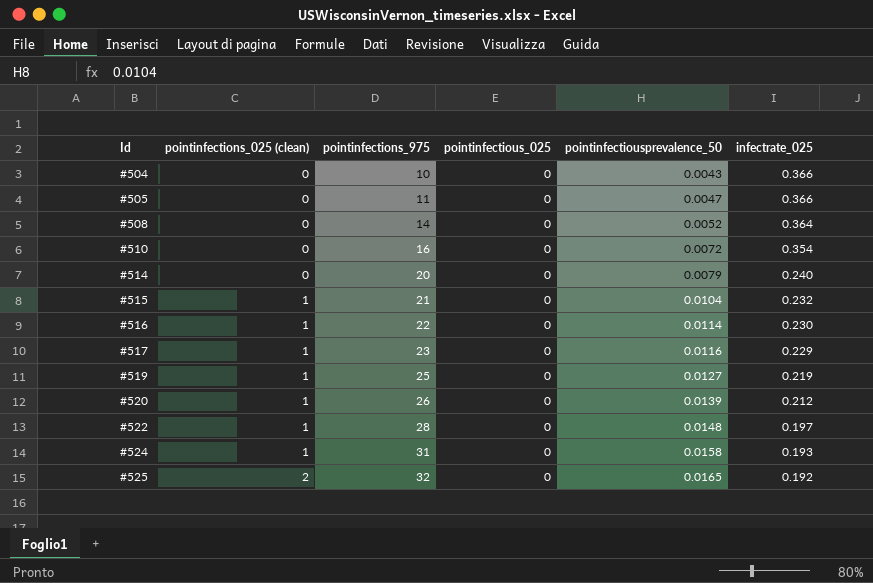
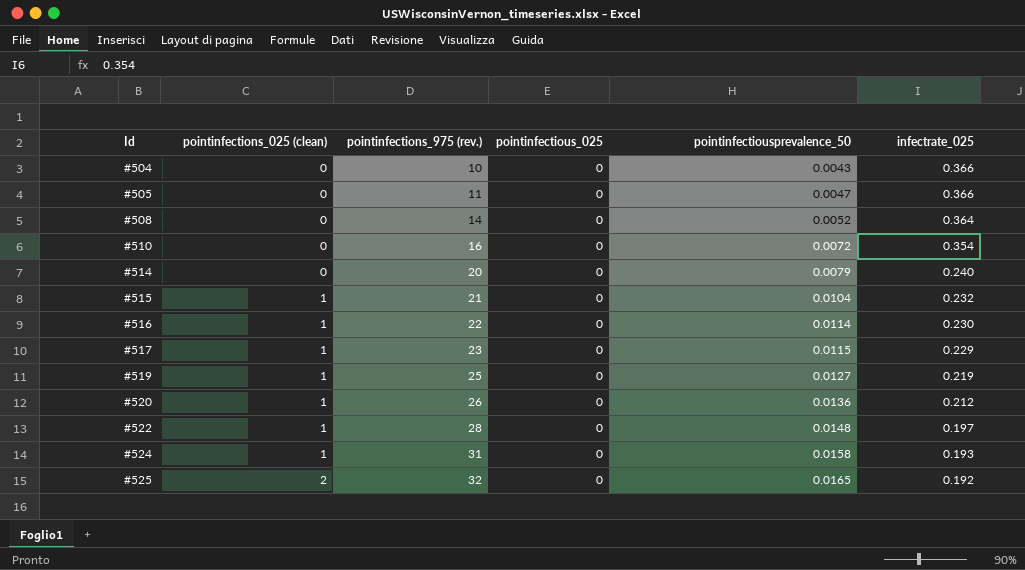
column name: pointinfections_975 -> pointinfections_975 (rev.)
#517 | pointinfectiousprevalence_50: 0.0116 -> 0.0115
#520 | pointinfectiousprevalence_50: 0.0139 -> 0.0136

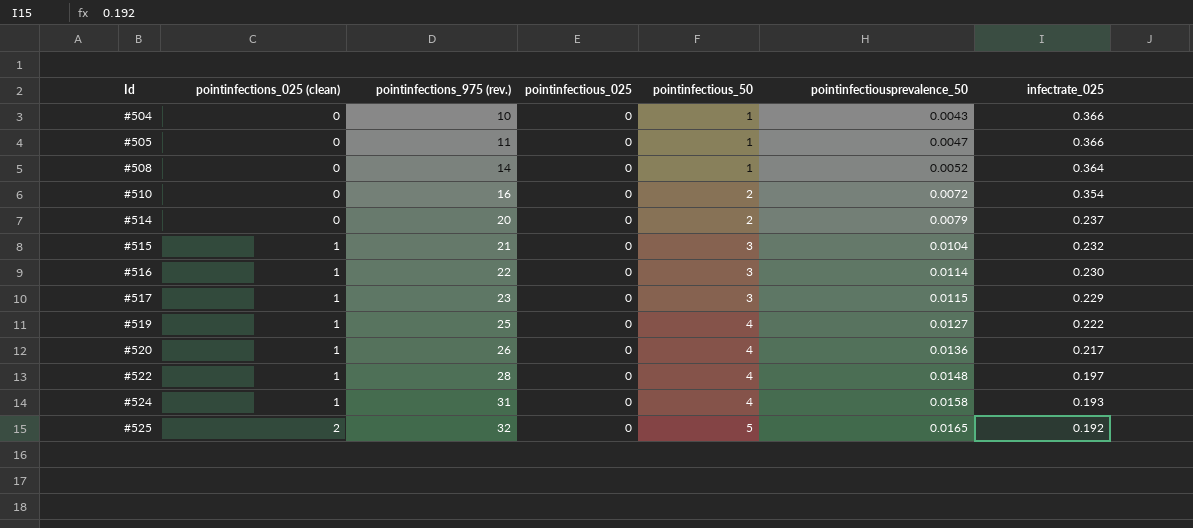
column pointinfectious_50 | position: none -> 5
#514 | infectrate_025: 0.240 -> 0.237
#519 | infectrate_025: 0.219 -> 0.222
#520 | infectrate_025: 0.212 -> 0.217

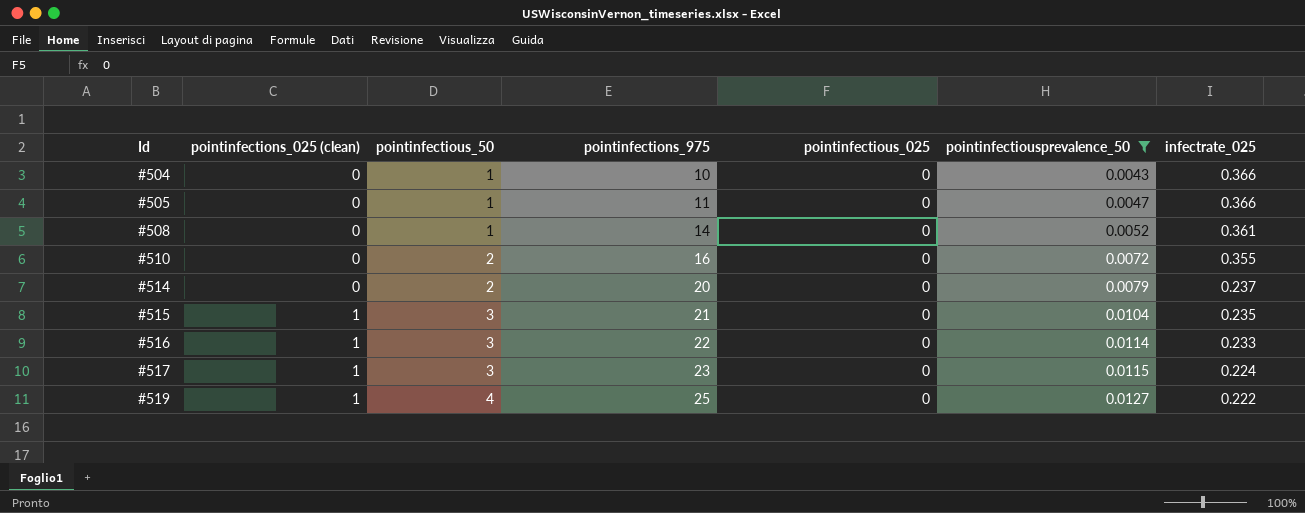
filter: none -> pointinfectiousprevalence_50 <= 0.0127
column pointinfectious_50 | position: 5 -> 3
column name: pointinfections_975 (rev.) -> pointinfections_975
#508 | infectrate_025: 0.364 -> 0.361
#510 | infectrate_025: 0.354 -> 0.355
#515 | infectrate_025: 0.232 -> 0.235
#516 | infectrate_025: 0.230 -> 0.233
#517 | infectrate_025: 0.229 -> 0.224

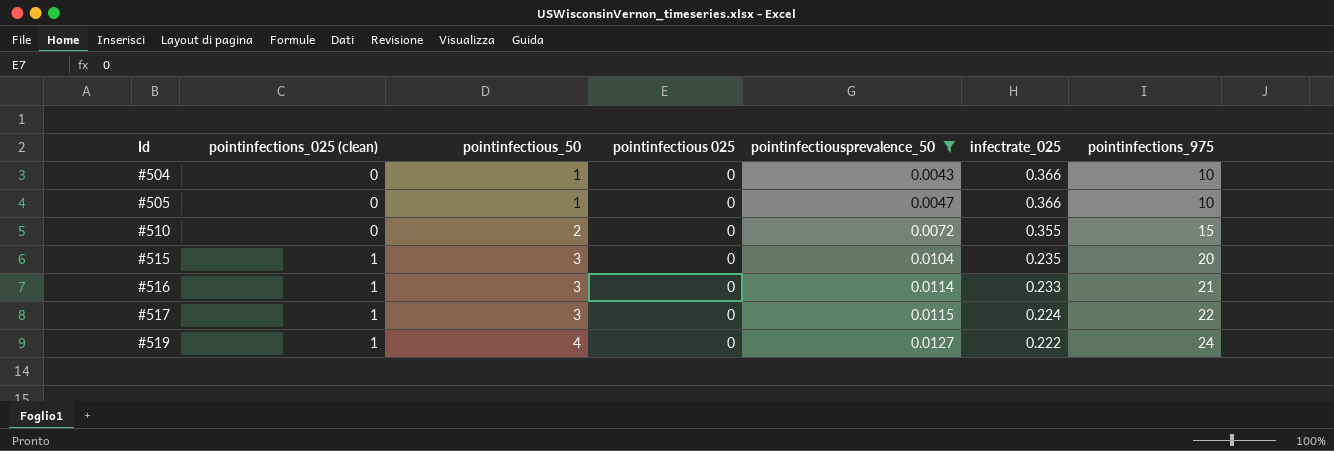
column name: pointinfectious_025 -> pointinfectious 025
column pointinfections_975 | position: 4 -> 7
row #508: 0 | 1 | 14 | 0 | 0.0052 | 0.361 -> none
row #514: 0 | 2 | 20 | 0 | 0.0079 | 0.237 -> none
#505 | pointinfections_975: 11 -> 10
#510 | pointinfections_975: 16 -> 15
#515 | pointinfections_975: 21 -> 20
#516 | pointinfections_975: 22 -> 21
#517 | pointinfections_975: 23 -> 22
#519 | pointinfections_975: 25 -> 24

